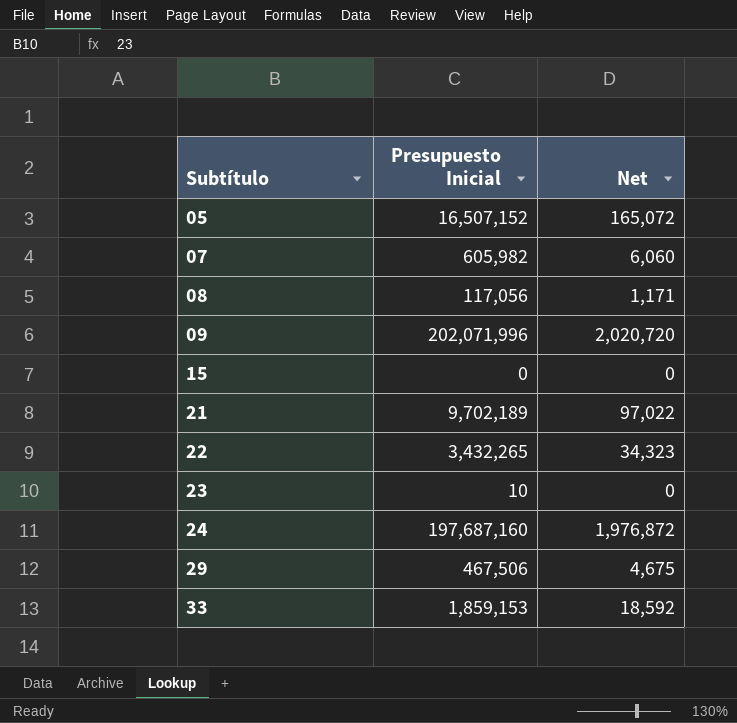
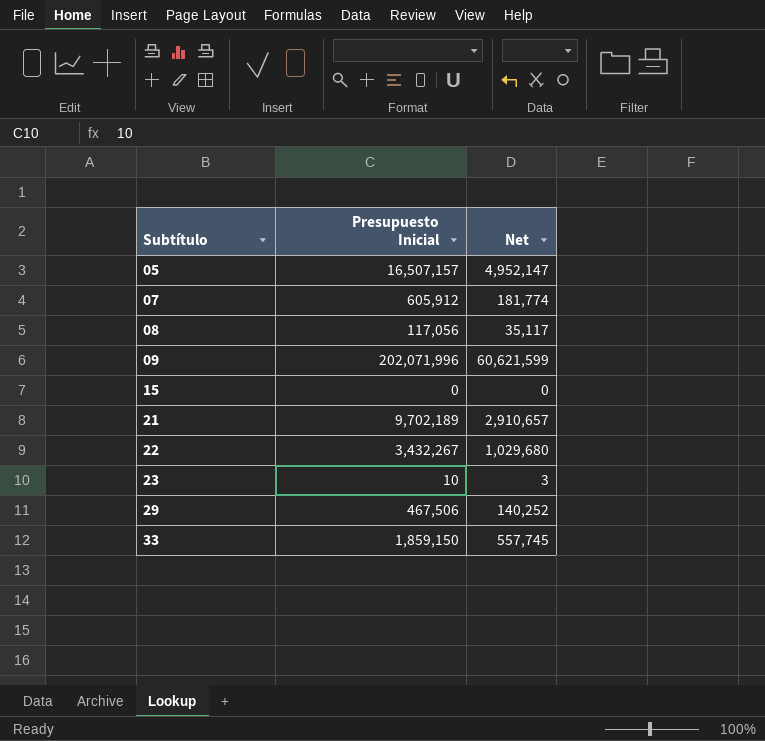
column Net | formula: [Presupuesto Inicial] * 0.01 -> [Presupuesto Inicial] * 0.3
row 24: 197,687,160 | 1,976,872 -> none
05 | Presupuesto Inicial: 16,507,152 -> 16,507,157
07 | Presupuesto Inicial: 605,982 -> 605,912
22 | Presupuesto Inicial: 3,432,265 -> 3,432,267
33 | Presupuesto Inicial: 1,859,153 -> 1,859,150

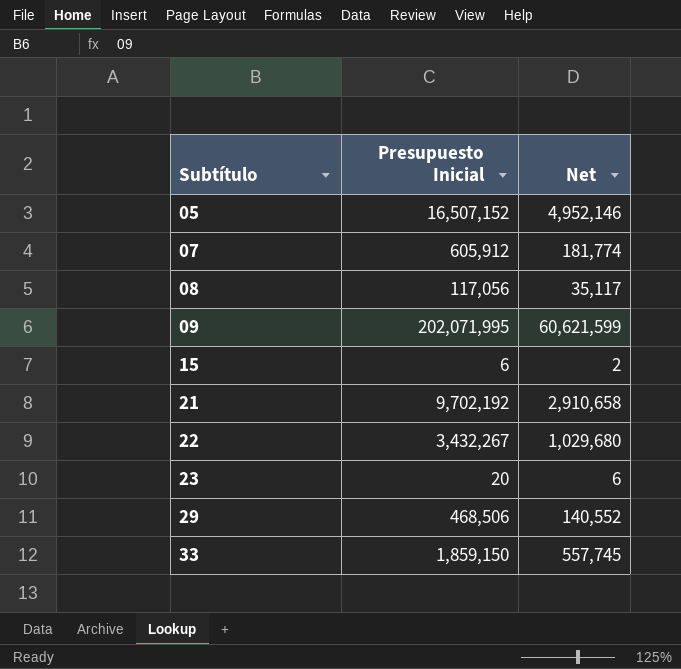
05 | Presupuesto Inicial: 16,507,157 -> 16,507,152
05 | Net: 4,952,147 -> 4,952,146
09 | Presupuesto Inicial: 202,071,996 -> 202,071,995
15 | Presupuesto Inicial: 0 -> 6
15 | Net: 0 -> 2
21 | Presupuesto Inicial: 9,702,189 -> 9,702,192
21 | Net: 2,910,657 -> 2,910,658
23 | Presupuesto Inicial: 10 -> 20
23 | Net: 3 -> 6
29 | Presupuesto Inicial: 467,506 -> 468,506
29 | Net: 140,252 -> 140,552

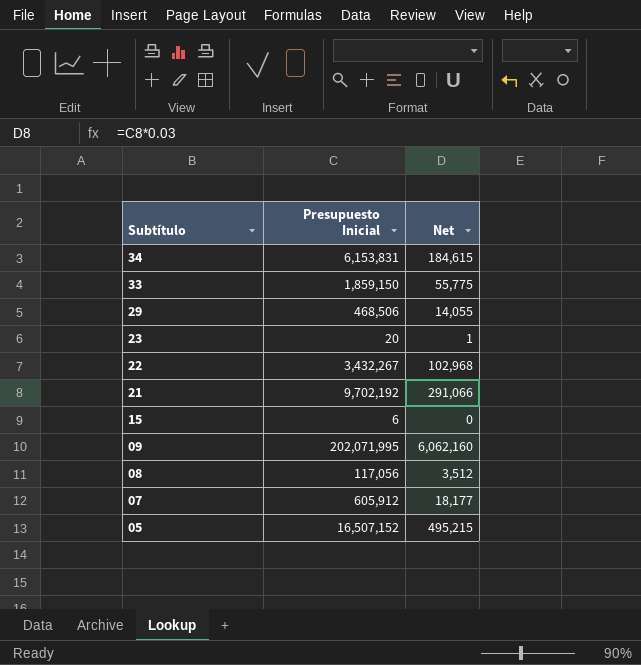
row order: Subtítulo ascending -> Subtítulo descending
column Net | formula: [Presupuesto Inicial] * 0.3 -> [Presupuesto Inicial] * 0.03
row 34: none -> 6,153,831 | 184,615

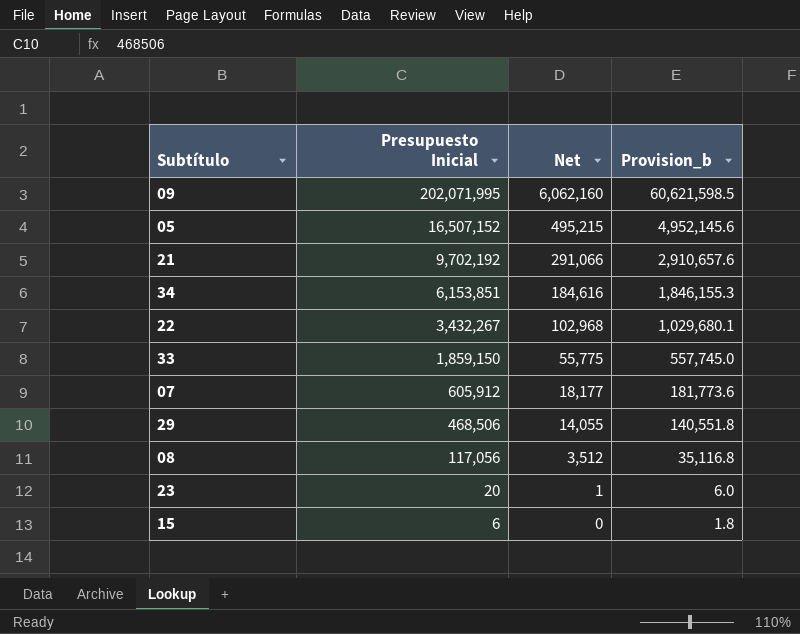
row order: Subtítulo descending -> Presupuesto Inicial descending
column Provision_b | formula: none -> [Presupuesto Inicial] * 0.3
34 | Presupuesto Inicial: 6,153,831 -> 6,153,851
34 | Net: 184,615 -> 184,616

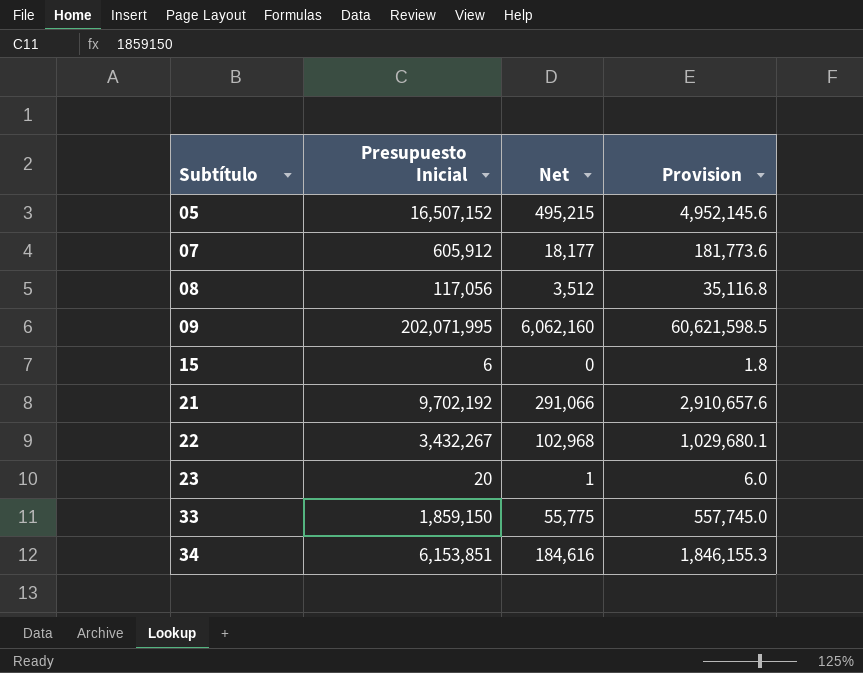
row order: Presupuesto Inicial descending -> Subtítulo ascending
column name: Provision_b -> Provision
row 29: 468,506 | 14,055 | 140,551.8 -> none

